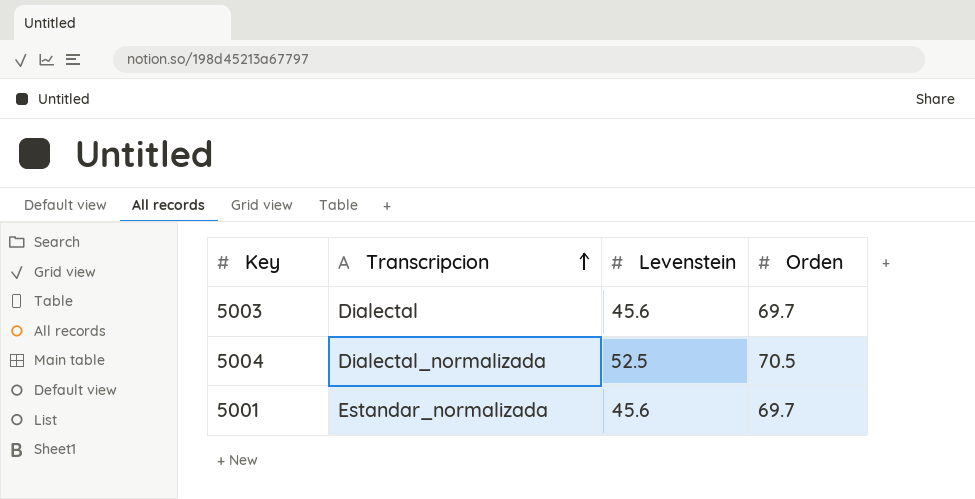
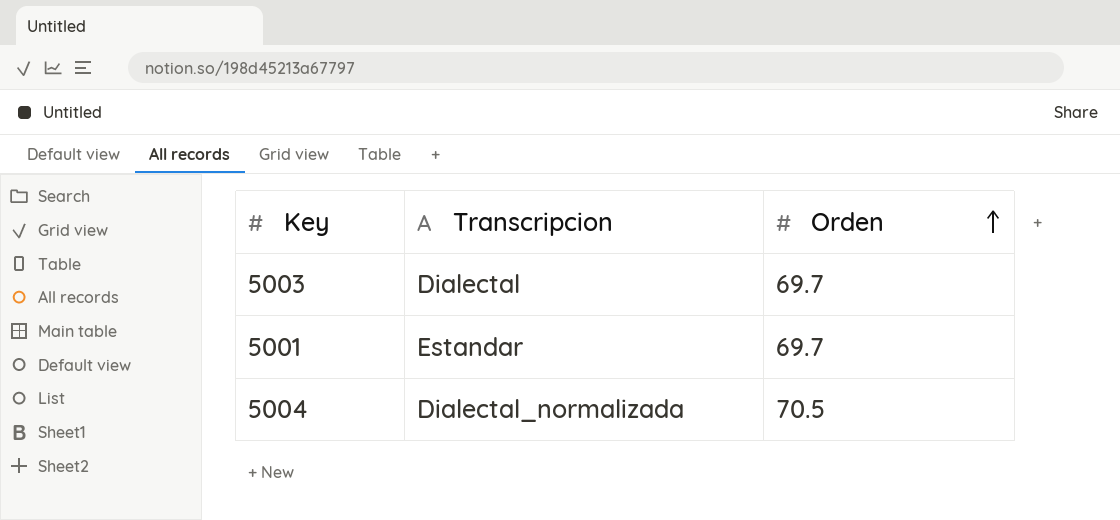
row order: Transcripcion ascending -> Orden ascending
column Levenstein | position: 3 -> none
5001 | Transcripcion: Estandar_normalizada -> Estandar

